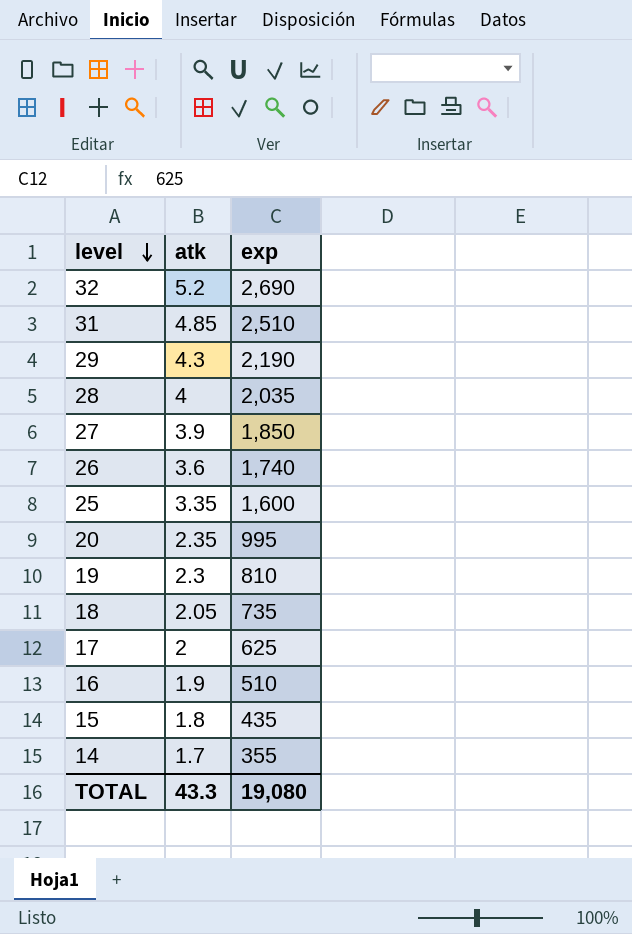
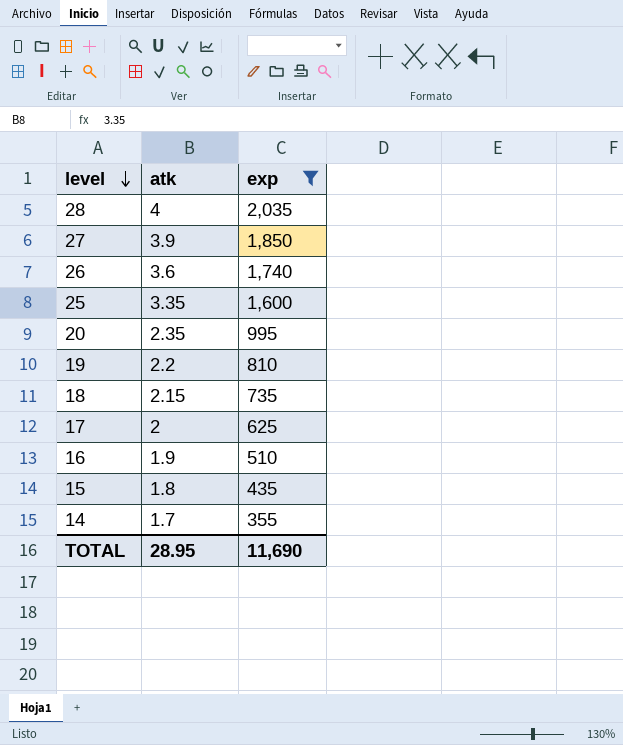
filter: none -> exp <= 2,035
19 | atk: 2.3 -> 2.2
18 | atk: 2.05 -> 2.15
TOTAL | atk: 43.3 -> 28.95
TOTAL | exp: 19,080 -> 11,690

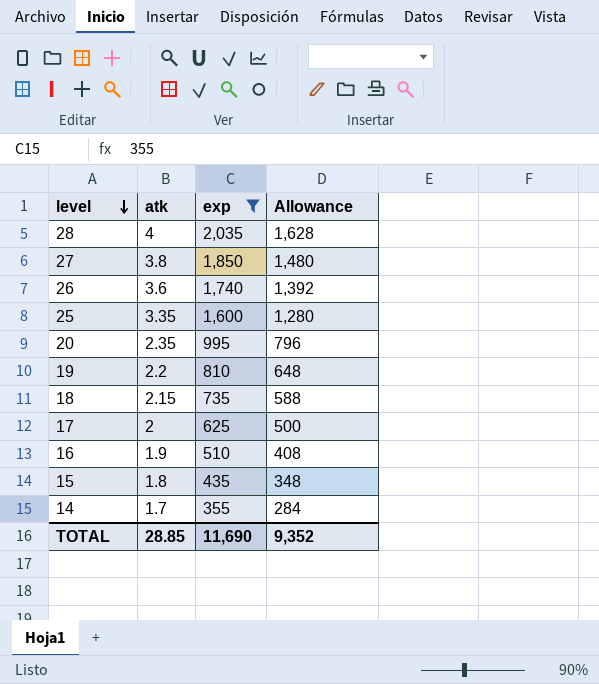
column Allowance | formula: none -> [exp] * 0.8
27 | atk: 3.9 -> 3.8
TOTAL | atk: 28.95 -> 28.85

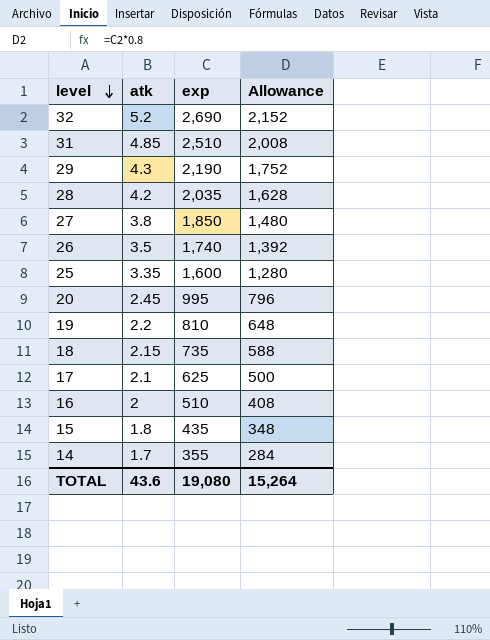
filter: exp <= 2,035 -> none
28 | atk: 4 -> 4.2
26 | atk: 3.6 -> 3.5
20 | atk: 2.35 -> 2.45
17 | atk: 2 -> 2.1
16 | atk: 1.9 -> 2
TOTAL | atk: 28.85 -> 43.6
TOTAL | exp: 11,690 -> 19,080
TOTAL | Allowance: 9,352 -> 15,264

